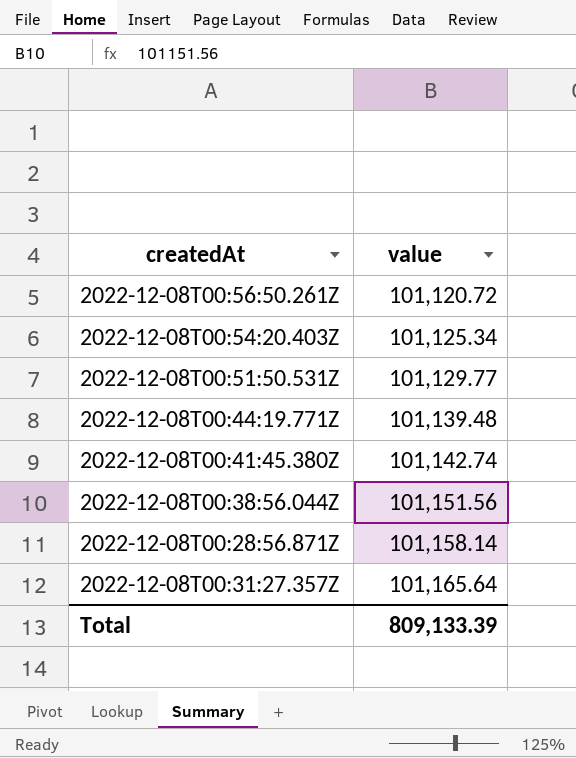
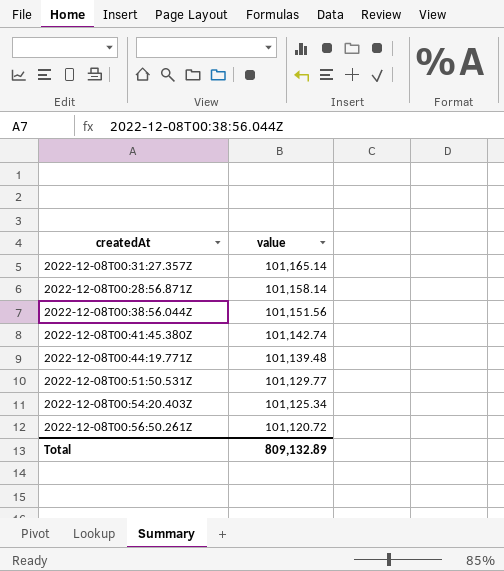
row order: value ascending -> value descending
2022-12-08T00:31:27.357Z | value: 101,165.64 -> 101,165.14
Total | value: 809,133.39 -> 809,132.89

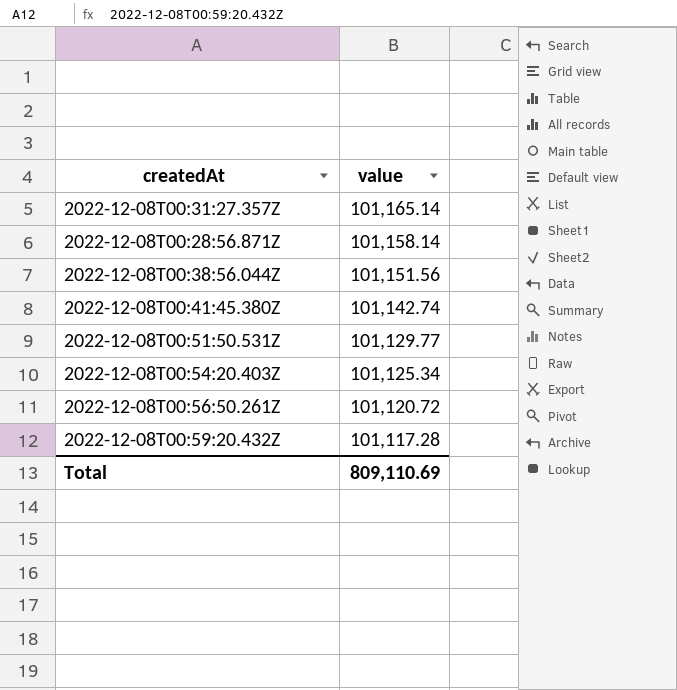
row 2022-12-08T00:44:19.771Z: 101,139.48 -> none
row 2022-12-08T00:59:20.432Z: none -> 101,117.28
Total | value: 809,132.89 -> 809,110.69

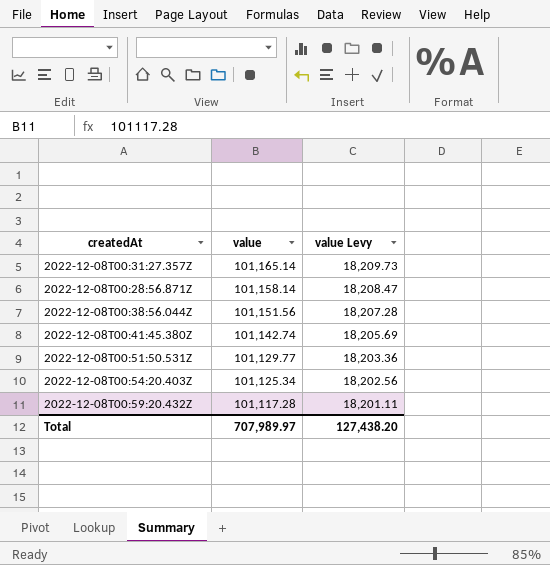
column value Levy | formula: none -> [value] * 0.18
row 2022-12-08T00:56:50.261Z: 101,120.72 -> none
Total | value: 809,110.69 -> 707,989.97

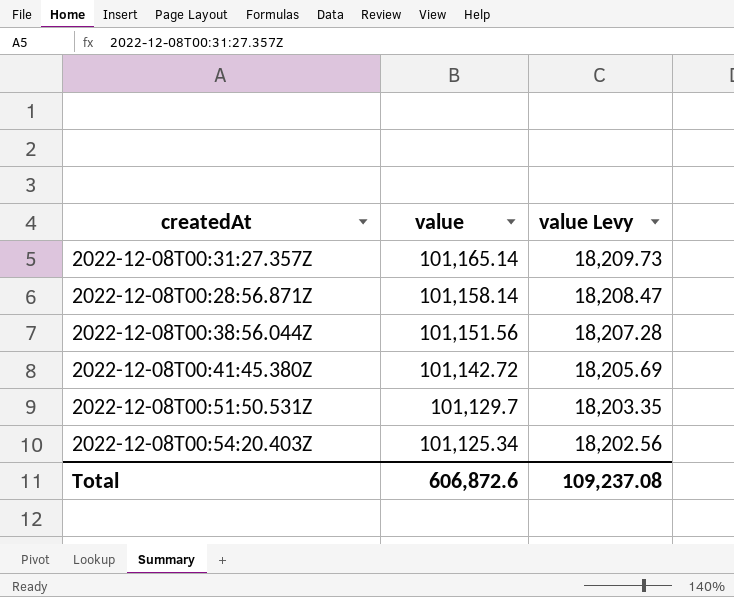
row 2022-12-08T00:59:20.432Z: 101,117.28 | 18,201.11 -> none
2022-12-08T00:41:45.380Z | value: 101,142.74 -> 101,142.72
2022-12-08T00:51:50.531Z | value: 101,129.77 -> 101,129.7
2022-12-08T00:51:50.531Z | value Levy: 18,203.36 -> 18,203.35
Total | value: 707,989.97 -> 606,872.6
Total | value Levy: 127,438.20 -> 109,237.08

